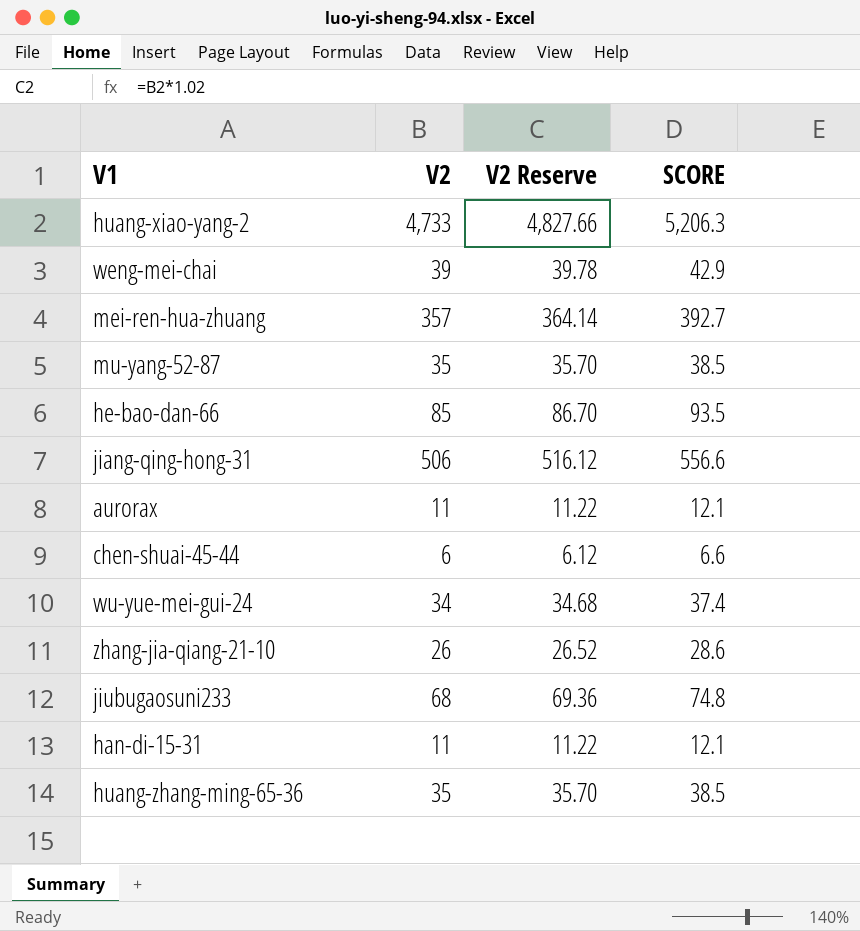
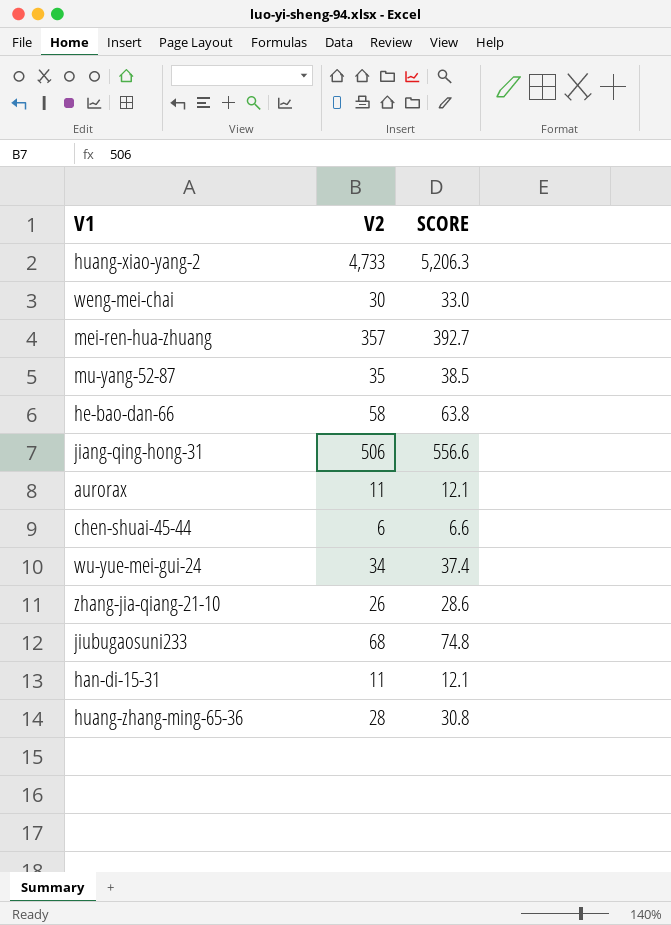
column V2 Reserve | formula: [V2] * 1.02 -> none
weng-mei-chai | V2: 39 -> 30
weng-mei-chai | SCORE: 42.9 -> 33.0
he-bao-dan-66 | V2: 85 -> 58
he-bao-dan-66 | SCORE: 93.5 -> 63.8
huang-zhang-ming-65-36 | V2: 35 -> 28
huang-zhang-ming-65-36 | SCORE: 38.5 -> 30.8

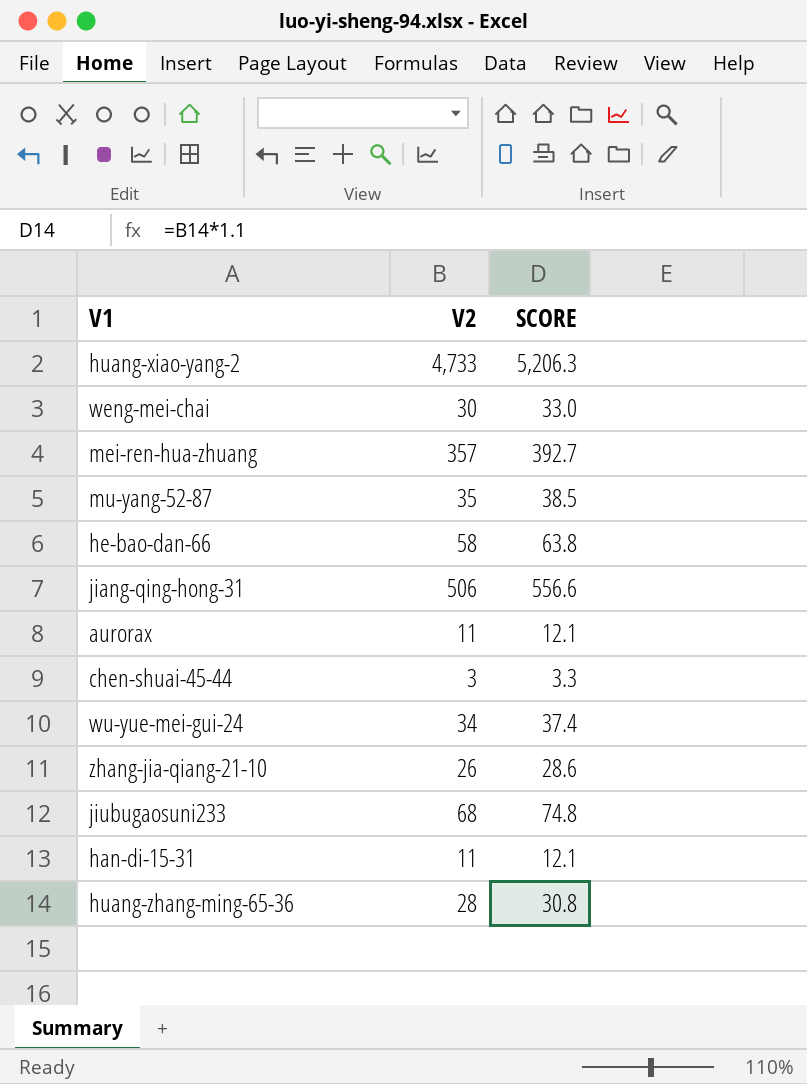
chen-shuai-45-44 | V2: 6 -> 3
chen-shuai-45-44 | SCORE: 6.6 -> 3.3

